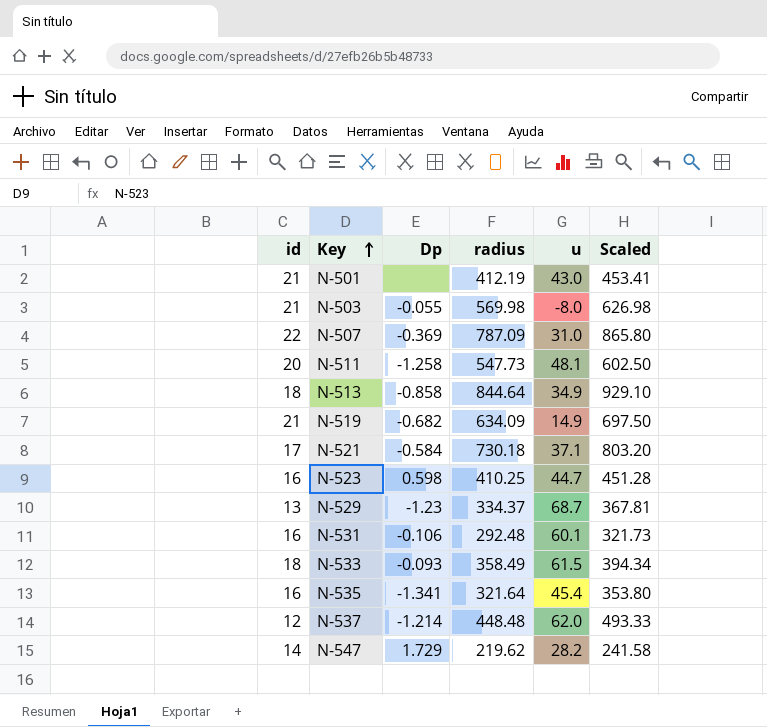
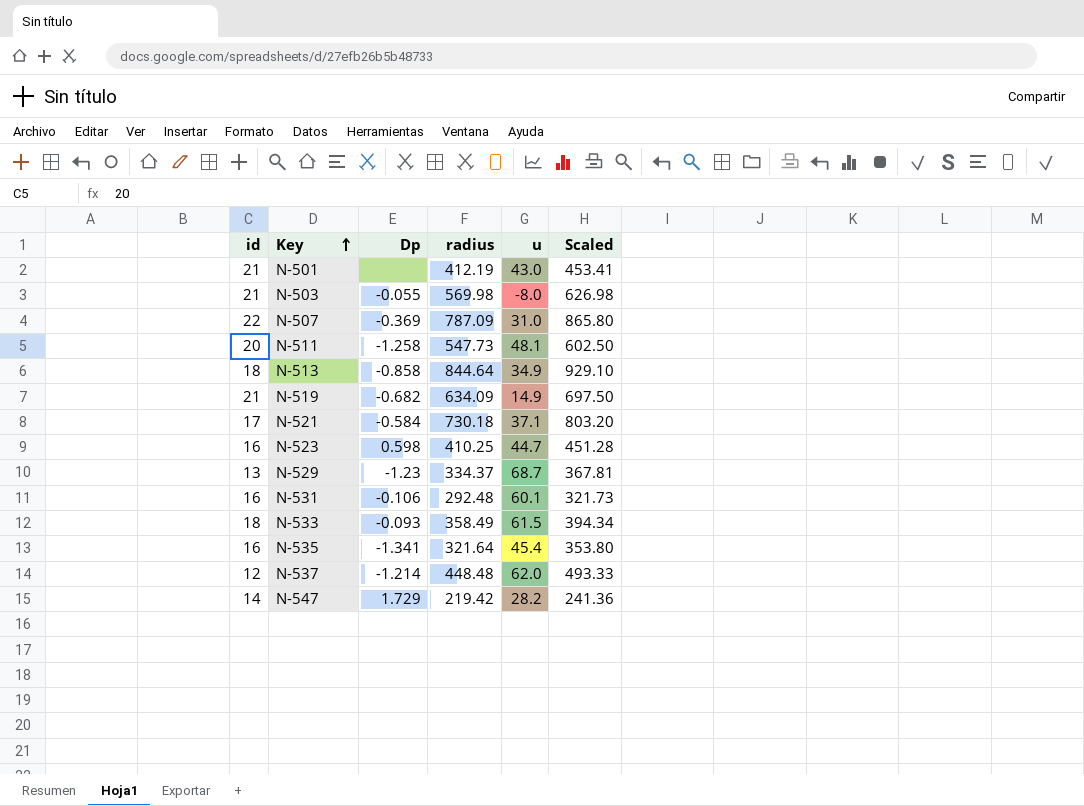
N-547 | radius: 219.62 -> 219.42
N-547 | Scaled: 241.58 -> 241.36

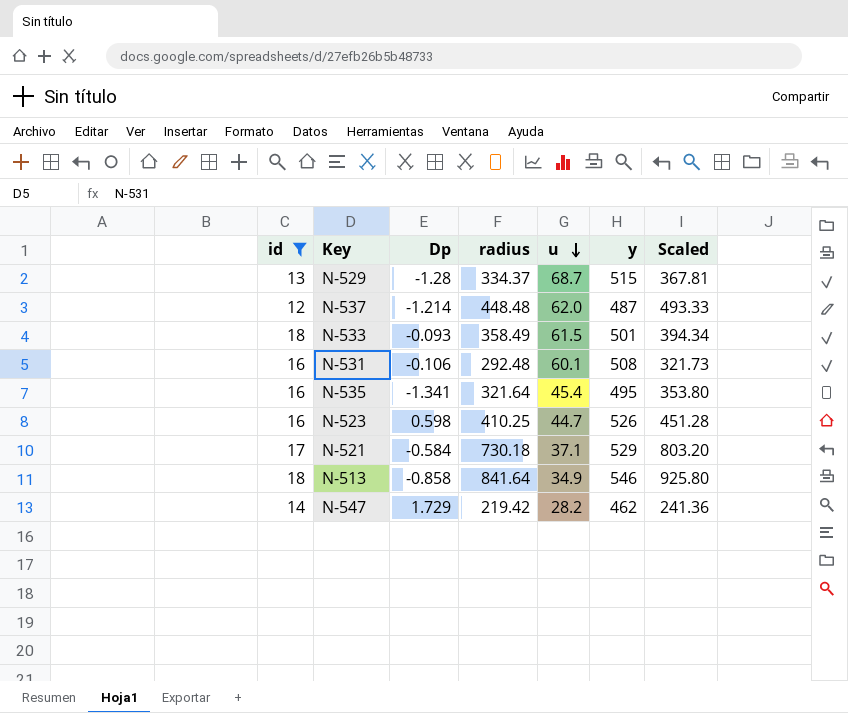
filter: none -> id <= 18
row order: Key ascending -> u descending
column y | position: none -> 6
N-529 | Dp: -1.23 -> -1.28
N-513 | radius: 844.64 -> 841.64
N-513 | Scaled: 929.10 -> 925.80

